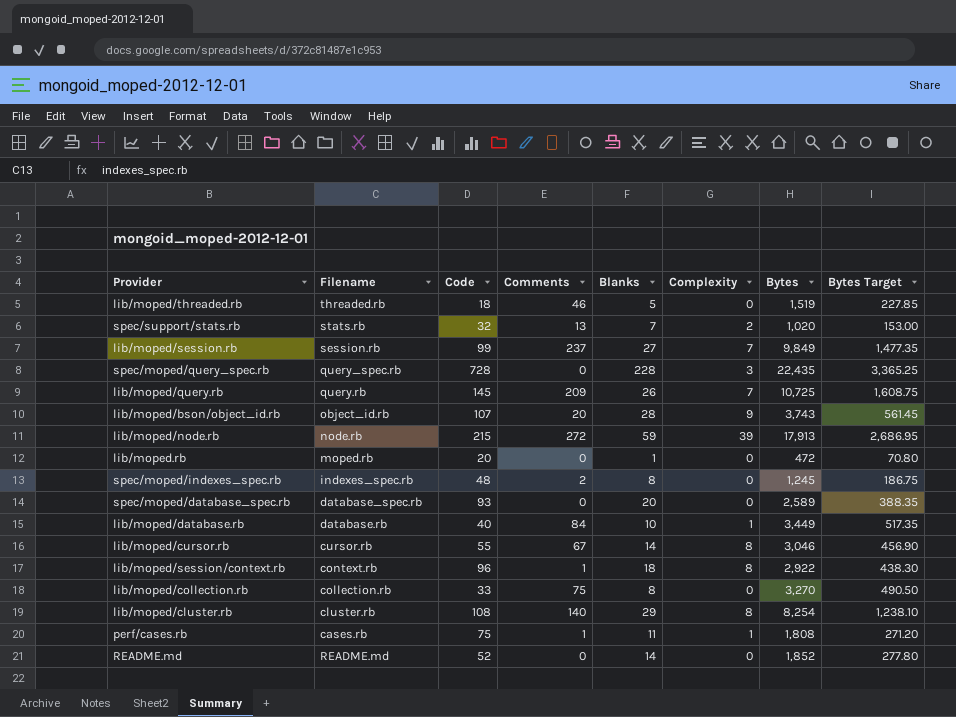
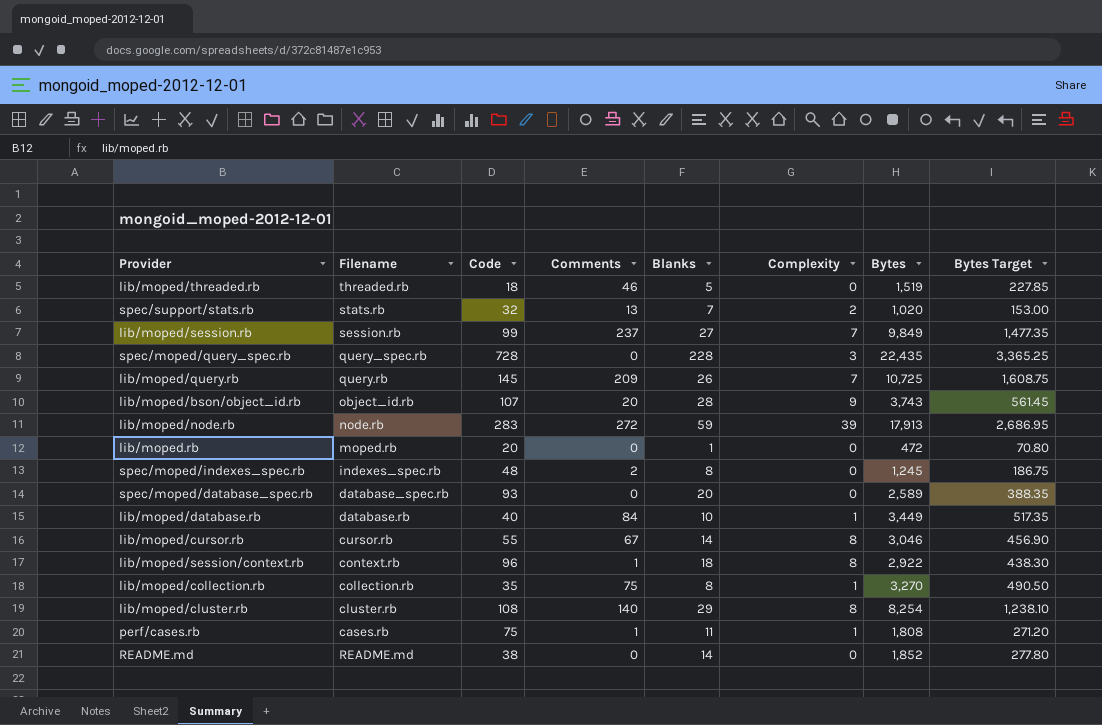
lib/moped/node.rb | Code: 215 -> 283
lib/moped/collection.rb | Code: 33 -> 35
lib/moped/collection.rb | Complexity: 0 -> 1
README.md | Code: 52 -> 38

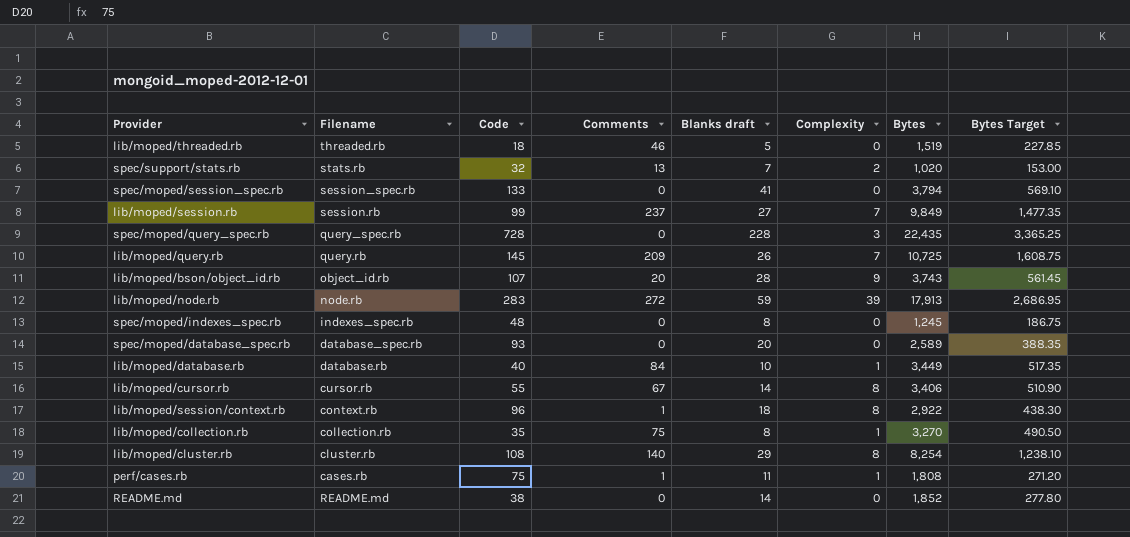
column name: Blanks -> Blanks draft
row lib/moped.rb: moped.rb | 20 | 0 | 1 | 0 | 472 | 70.80 -> none
row spec/moped/session_spec.rb: none -> session_spec.rb | 133 | 0 | 41 | 0 | 3,794 | 569.10
spec/moped/indexes_spec.rb | Comments: 2 -> 0
lib/moped/cursor.rb | Bytes: 3,046 -> 3,406
lib/moped/cursor.rb | Bytes Target: 456.90 -> 510.90

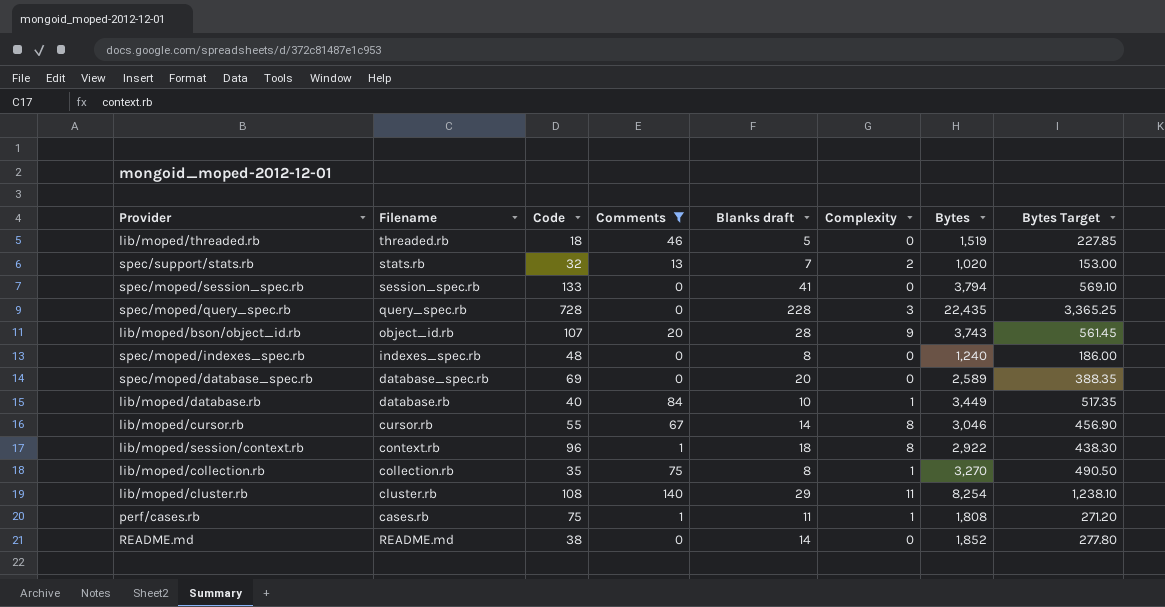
filter: none -> Comments <= 140
spec/moped/indexes_spec.rb | Bytes: 1,245 -> 1,240
spec/moped/indexes_spec.rb | Bytes Target: 186.75 -> 186.00
spec/moped/database_spec.rb | Code: 93 -> 69
lib/moped/cursor.rb | Bytes: 3,406 -> 3,046
lib/moped/cursor.rb | Bytes Target: 510.90 -> 456.90
lib/moped/cluster.rb | Complexity: 8 -> 11

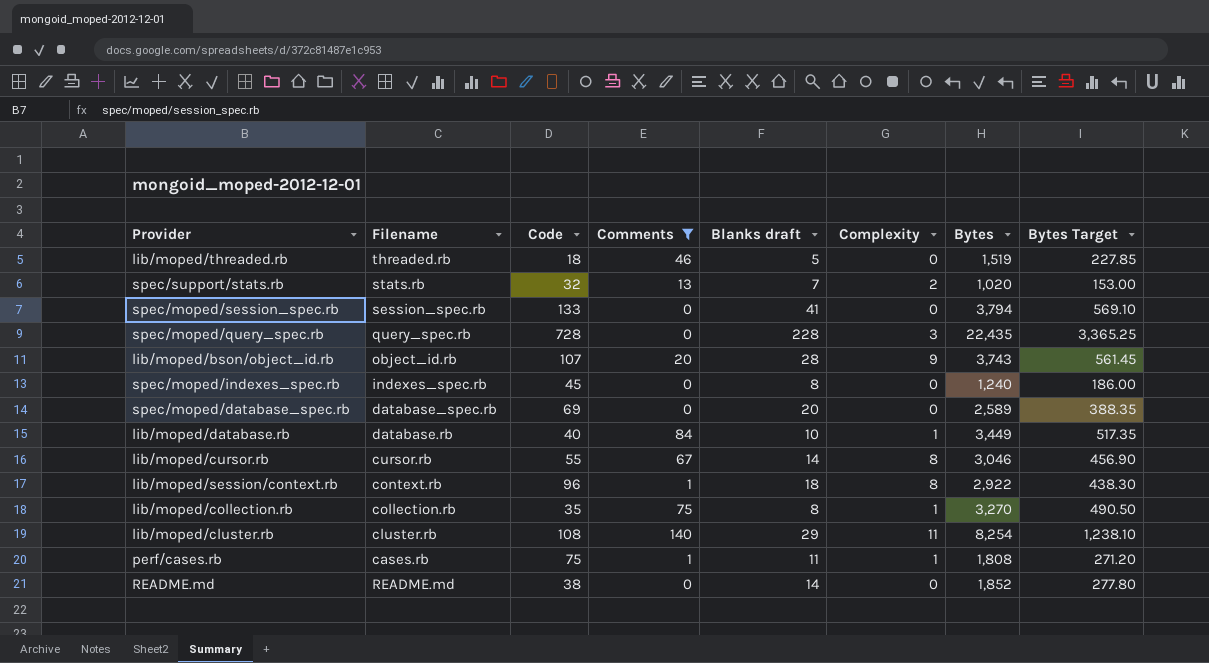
spec/moped/indexes_spec.rb | Code: 48 -> 45

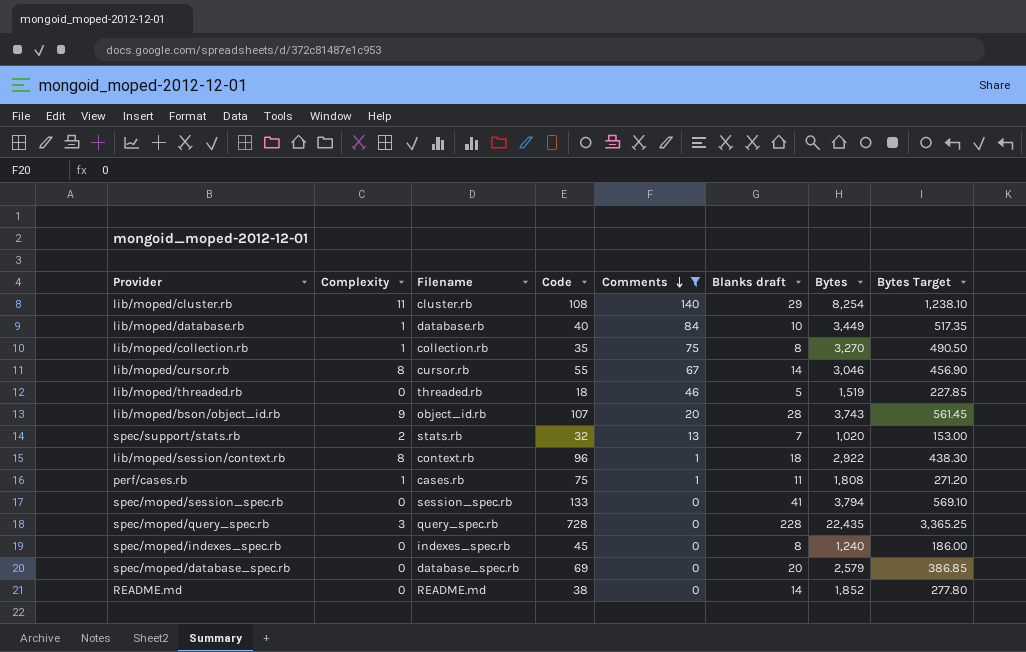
row order: none -> Comments descending
column Complexity | position: 6 -> 2
spec/moped/database_spec.rb | Bytes: 2,589 -> 2,579
spec/moped/database_spec.rb | Bytes Target: 388.35 -> 386.85

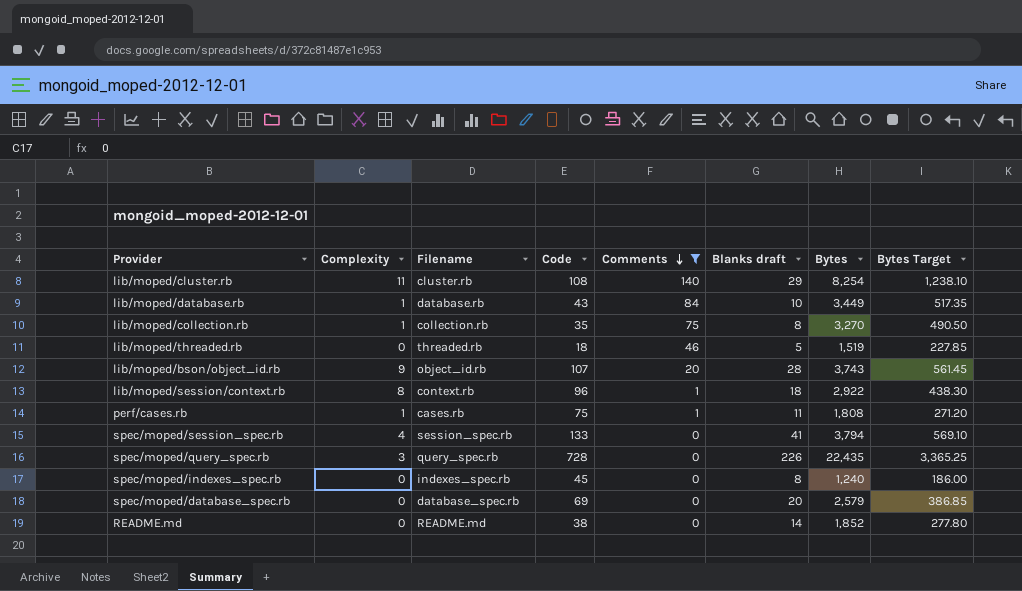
row lib/moped/cursor.rb: 8 | cursor.rb | 55 | 67 | 14 | 3,046 | 456.90 -> none
row spec/support/stats.rb: 2 | stats.rb | 32 | 13 | 7 | 1,020 | 153.00 -> none
lib/moped/database.rb | Code: 40 -> 43
spec/moped/session_spec.rb | Complexity: 0 -> 4
spec/moped/query_spec.rb | Blanks draft: 228 -> 226

